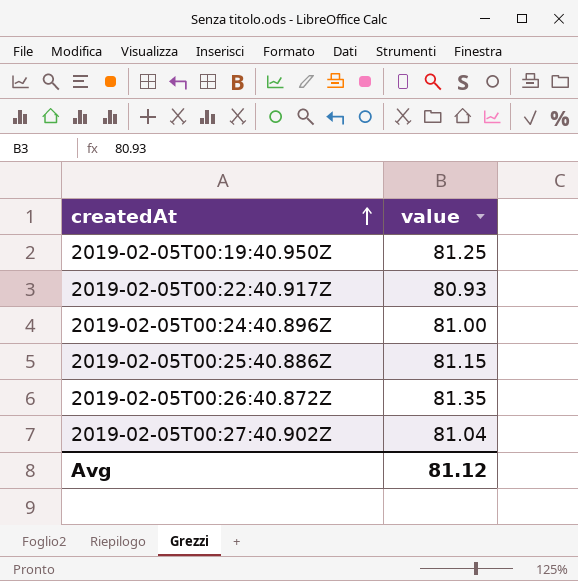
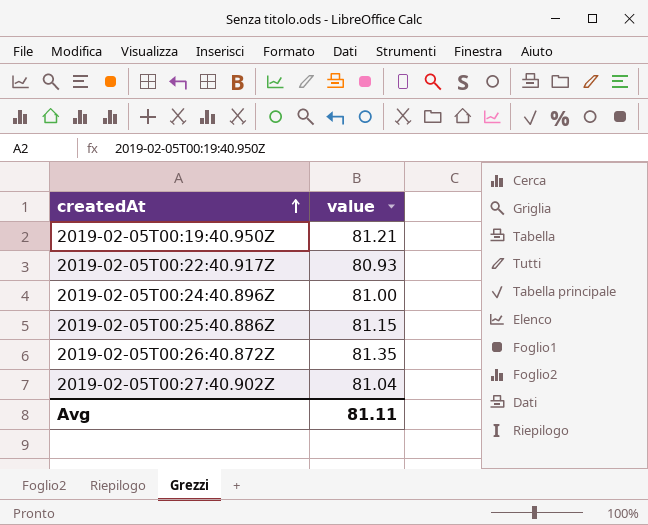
2019-02-05T00:19:40.950Z | value: 81.25 -> 81.21
Avg | value: 81.12 -> 81.11

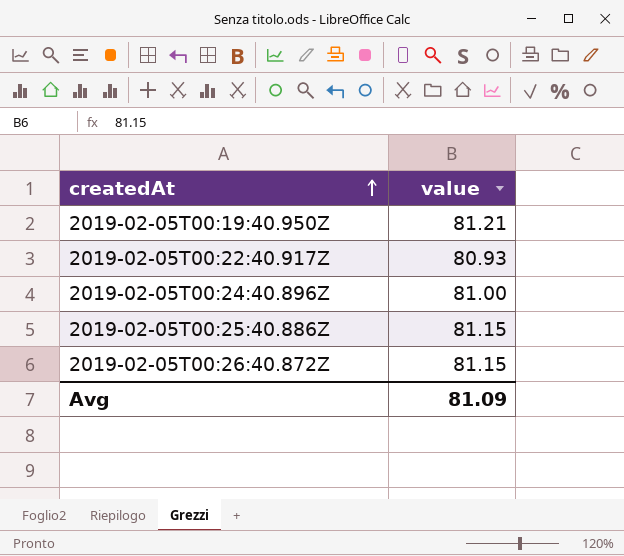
row 2019-02-05T00:27:40.902Z: 81.04 -> none
2019-02-05T00:26:40.872Z | value: 81.35 -> 81.15
Avg | value: 81.11 -> 81.09

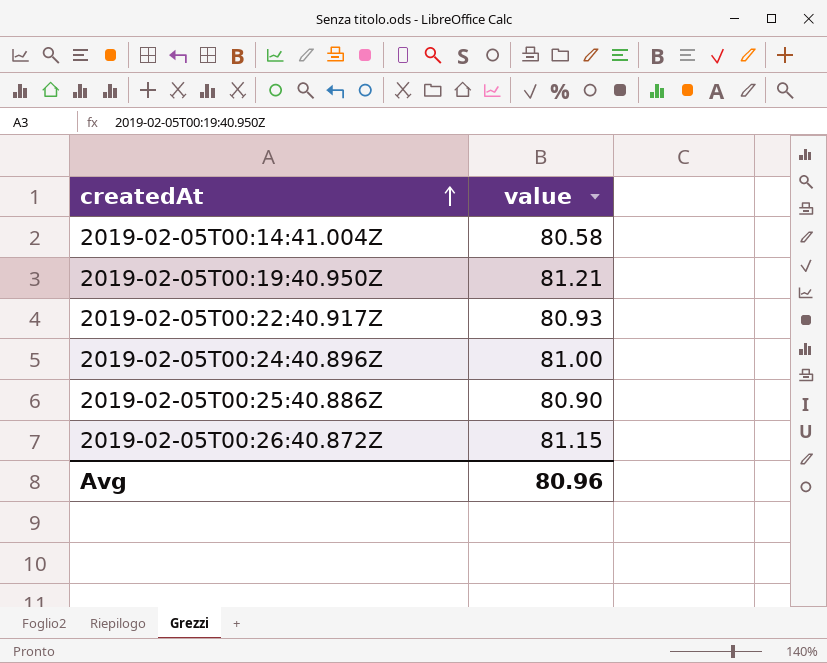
row 2019-02-05T00:14:41.004Z: none -> 80.58
2019-02-05T00:25:40.886Z | value: 81.15 -> 80.90
Avg | value: 81.09 -> 80.96

